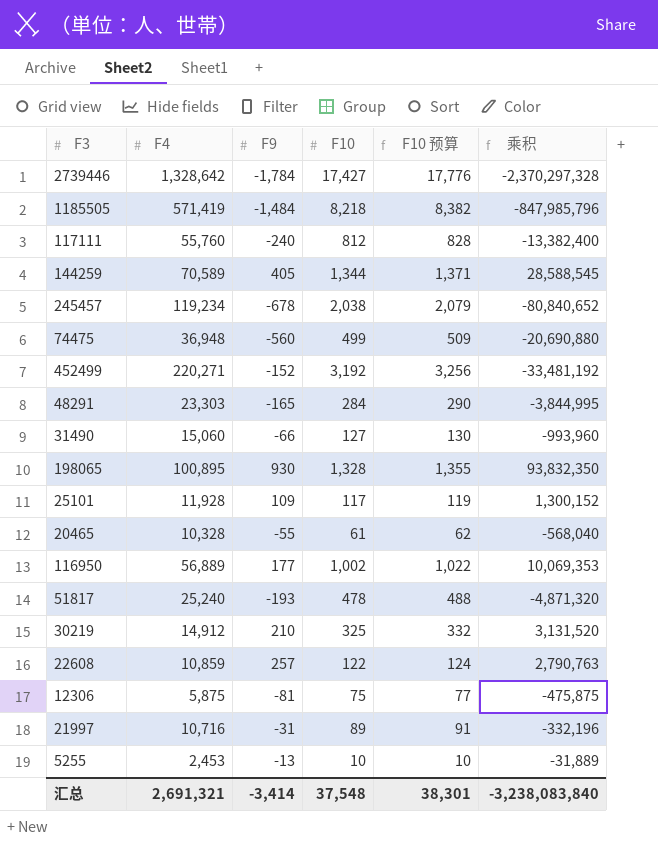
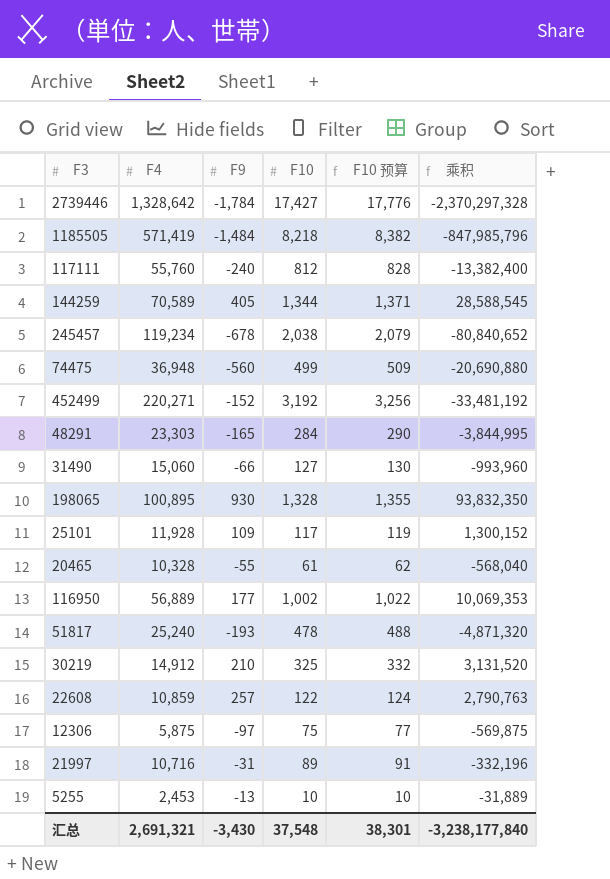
12306 | F9: -81 -> -97
12306 | 乘积: -475,875 -> -569,875
汇总 | F9: -3,414 -> -3,430
汇总 | 乘积: -3,238,083,840 -> -3,238,177,840

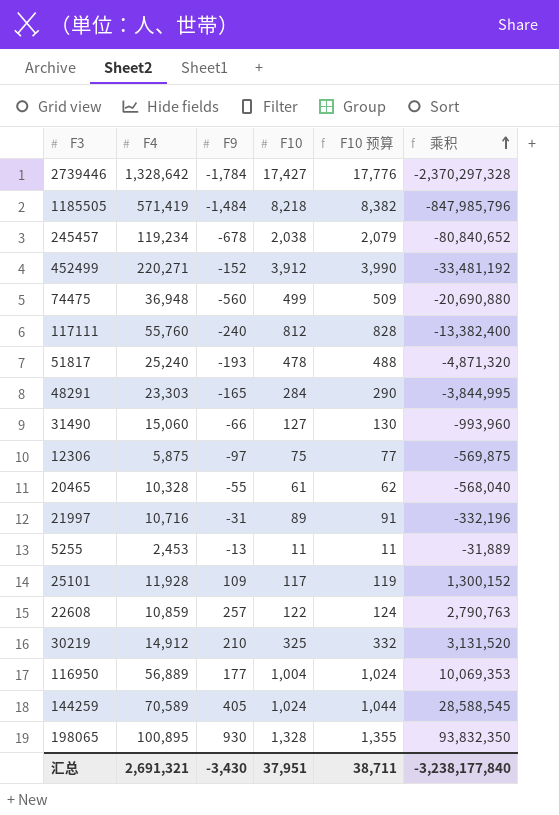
row order: none -> 乘积 ascending
452499 | F10: 3,192 -> 3,912
452499 | F10 预算: 3,256 -> 3,990
5255 | F10: 10 -> 11
5255 | F10 预算: 10 -> 11
116950 | F10: 1,002 -> 1,004
116950 | F10 预算: 1,022 -> 1,024
144259 | F10: 1,344 -> 1,024
144259 | F10 预算: 1,371 -> 1,044
汇总 | F10: 37,548 -> 37,951
汇总 | F10 预算: 38,301 -> 38,711

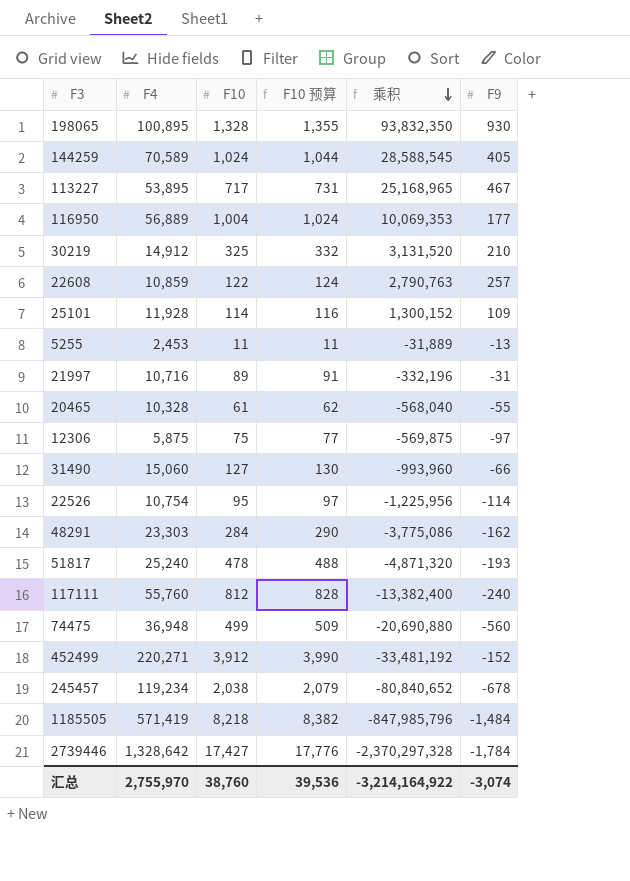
row order: 乘积 ascending -> 乘积 descending
column F9 | position: 3 -> 6
row 113227: none -> 53,895 | 717 | 731 | 25,168,965 | 467
25101 | F10: 117 -> 114
25101 | F10 预算: 119 -> 116
row 22526: none -> 10,754 | 95 | 97 | -1,225,956 | -114
48291 | 乘积: -3,844,995 -> -3,775,086
48291 | F9: -165 -> -162
汇总 | F4: 2,691,321 -> 2,755,970
汇总 | F10: 37,951 -> 38,760
汇总 | F10 预算: 38,711 -> 39,536
汇总 | 乘积: -3,238,177,840 -> -3,214,164,922
汇总 | F9: -3,430 -> -3,074

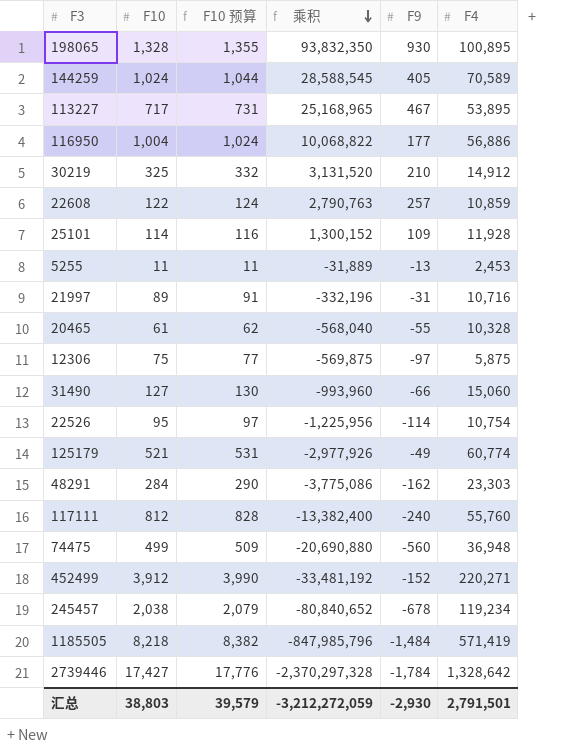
column F4 | position: 2 -> 6
row 51817: 25,240 | 478 | 488 | -4,871,320 | -193 -> none
116950 | 乘积: 10,069,353 -> 10,068,822
116950 | F4: 56,889 -> 56,886
row 125179: none -> 521 | 531 | -2,977,926 | -49 | 60,774
汇总 | F10: 38,760 -> 38,803
汇总 | F10 预算: 39,536 -> 39,579
汇总 | 乘积: -3,214,164,922 -> -3,212,272,059
汇总 | F9: -3,074 -> -2,930
汇总 | F4: 2,755,970 -> 2,791,501

